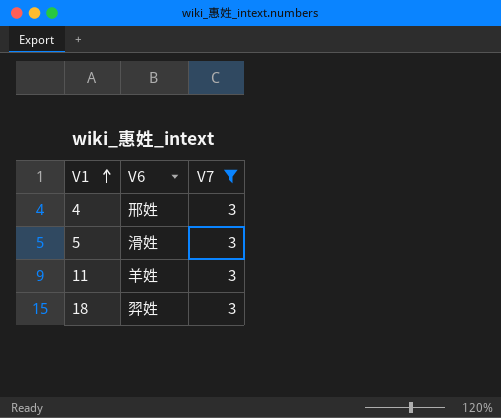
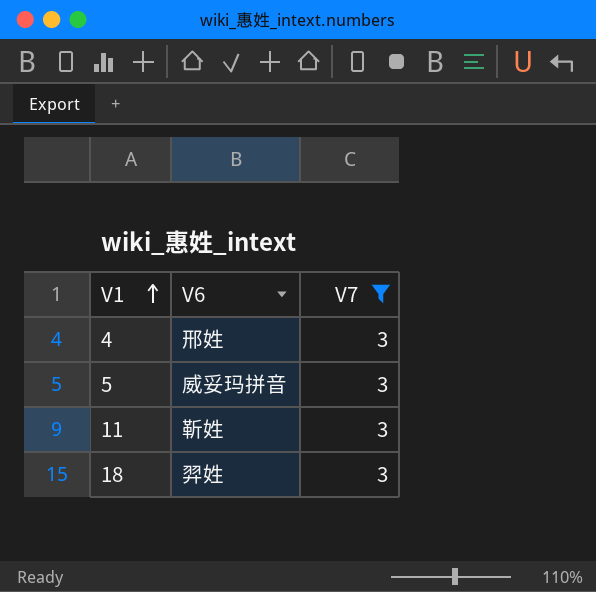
5 | V6: 滑姓 -> 威妥玛拼音
11 | V6: 羊姓 -> 靳姓

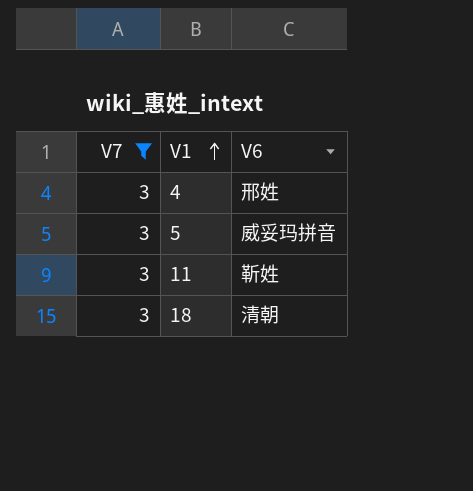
column V7 | position: 3 -> 1
18 | V6: 羿姓 -> 清朝

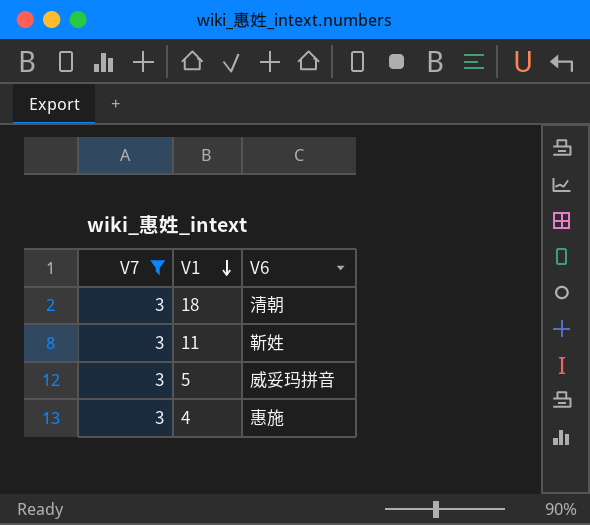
row order: V1 ascending -> V1 descending
4 | V6: 邢姓 -> 惠施

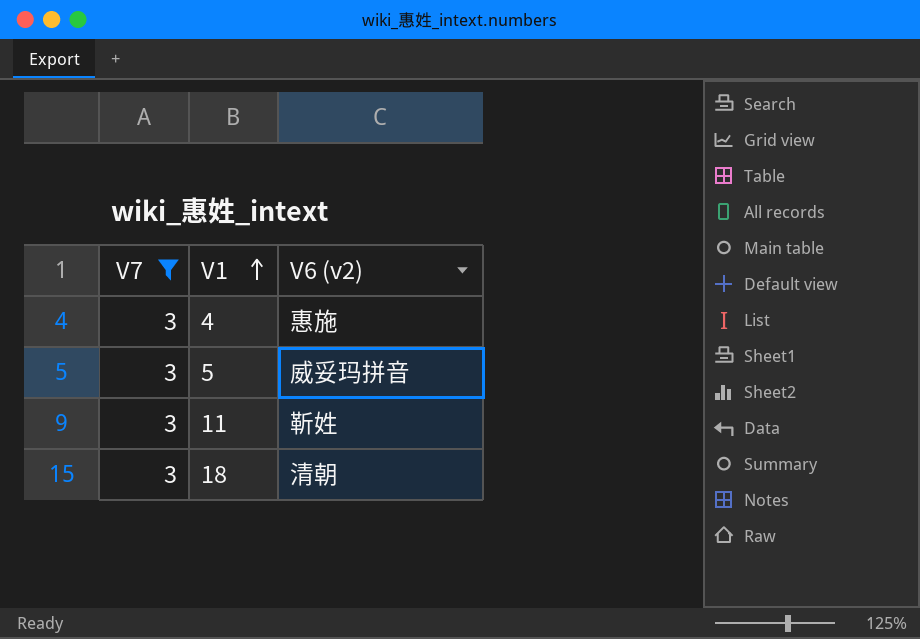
row order: V1 descending -> V1 ascending
column name: V6 -> V6 (v2)

